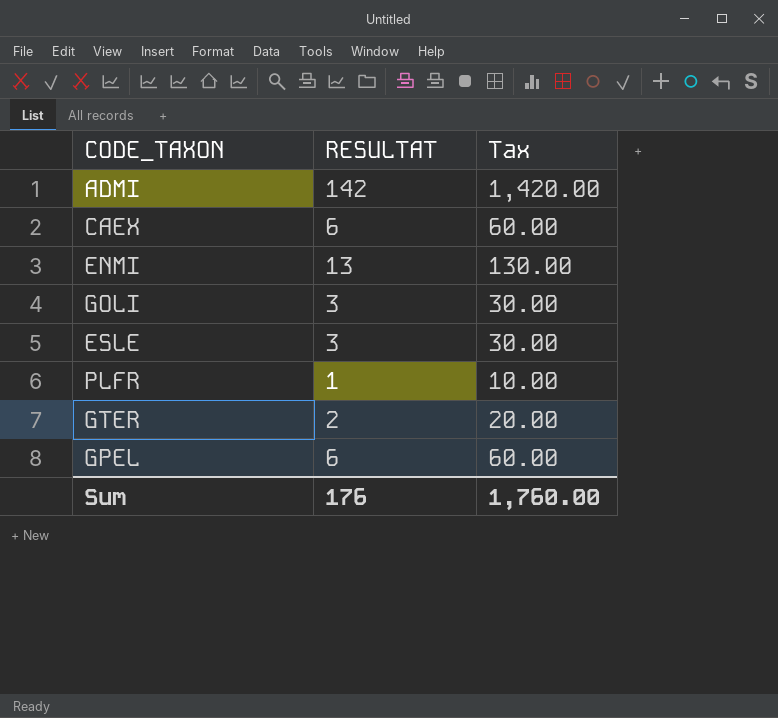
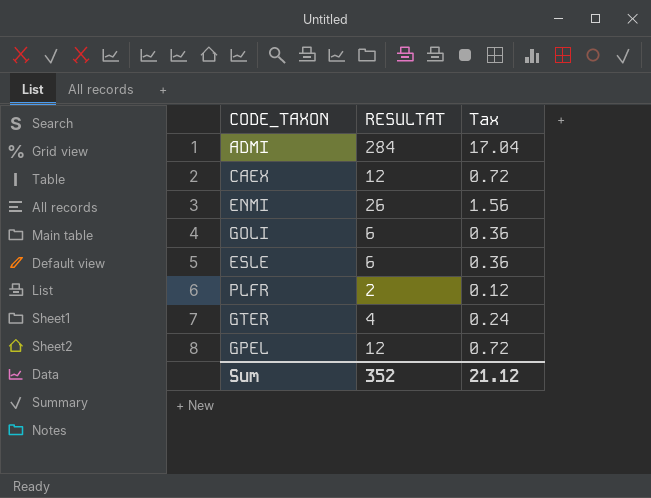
column Tax | formula: [RESULTAT] * 10 -> [RESULTAT] * 0.06
ADMI | RESULTAT: 142 -> 284
CAEX | RESULTAT: 6 -> 12
ENMI | RESULTAT: 13 -> 26
GOLI | RESULTAT: 3 -> 6
ESLE | RESULTAT: 3 -> 6
PLFR | RESULTAT: 1 -> 2
GTER | RESULTAT: 2 -> 4
GPEL | RESULTAT: 6 -> 12
Sum | RESULTAT: 176 -> 352
Sum | Tax: 1,760.00 -> 21.12

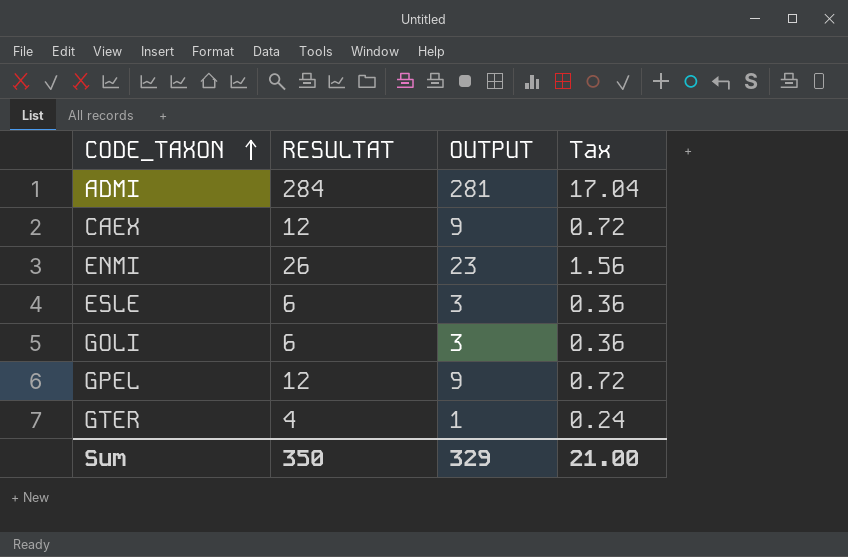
row order: none -> CODE_TAXON ascending
column OUTPUT | formula: none -> [RESULTAT] - 3
row PLFR: 2 | 0.12 -> none
Sum | RESULTAT: 352 -> 350
Sum | Tax: 21.12 -> 21.00

